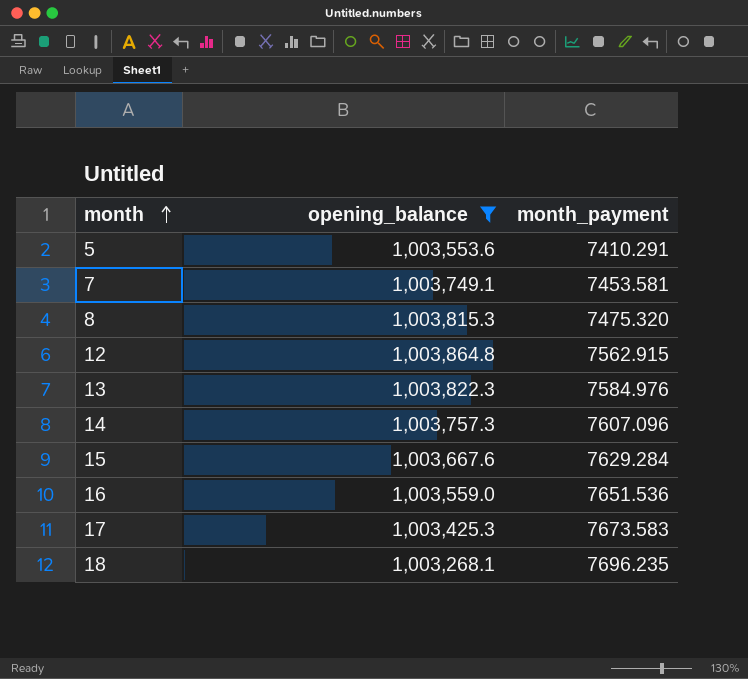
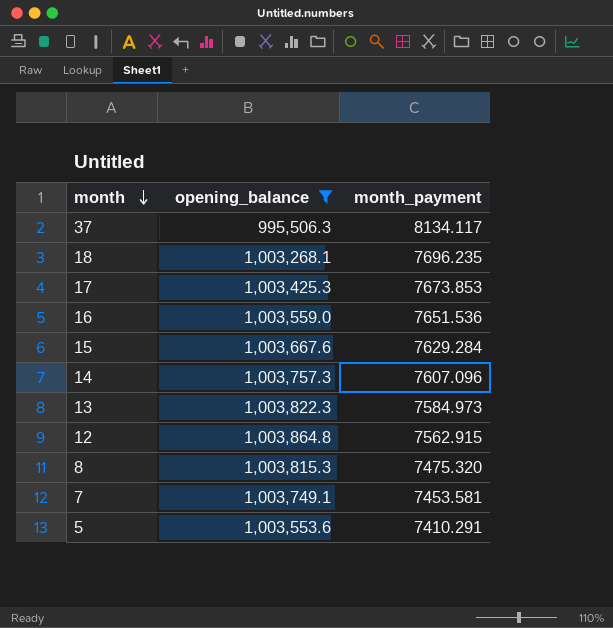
row order: month ascending -> month descending
row 37: none -> 995,506.3 | 8134.117
17 | month_payment: 7673.583 -> 7673.853
13 | month_payment: 7584.976 -> 7584.973

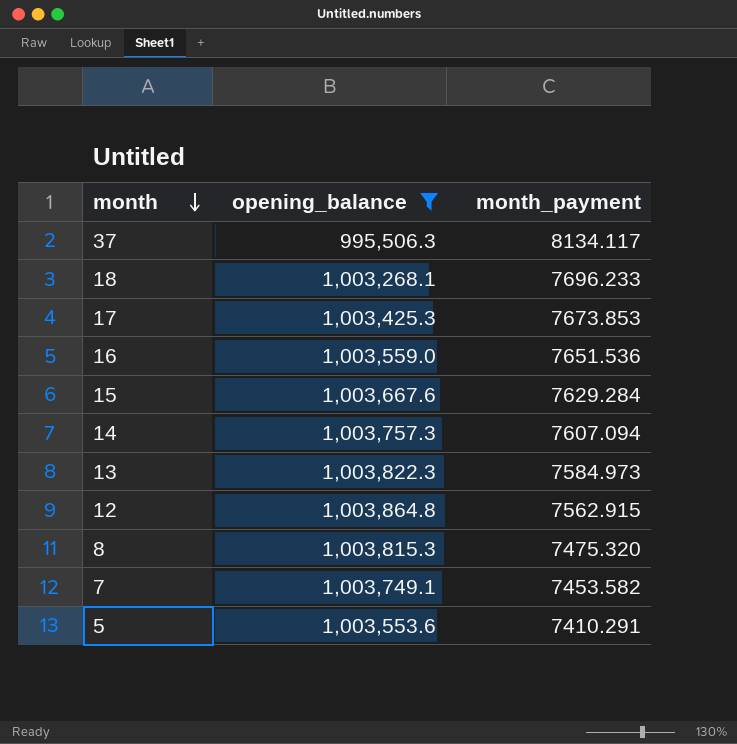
18 | month_payment: 7696.235 -> 7696.233
14 | month_payment: 7607.096 -> 7607.094
7 | month_payment: 7453.581 -> 7453.582

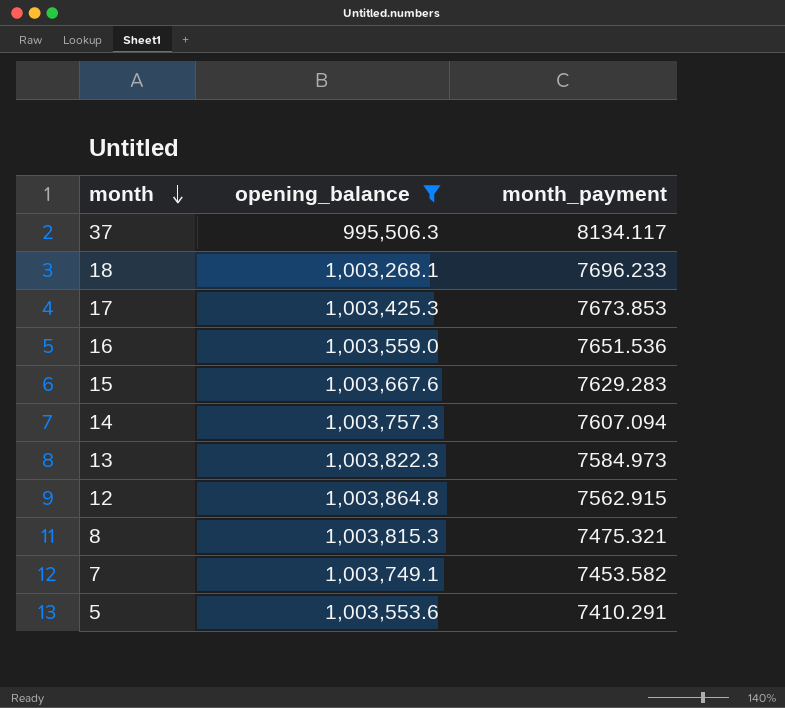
15 | month_payment: 7629.284 -> 7629.283
8 | month_payment: 7475.320 -> 7475.321

